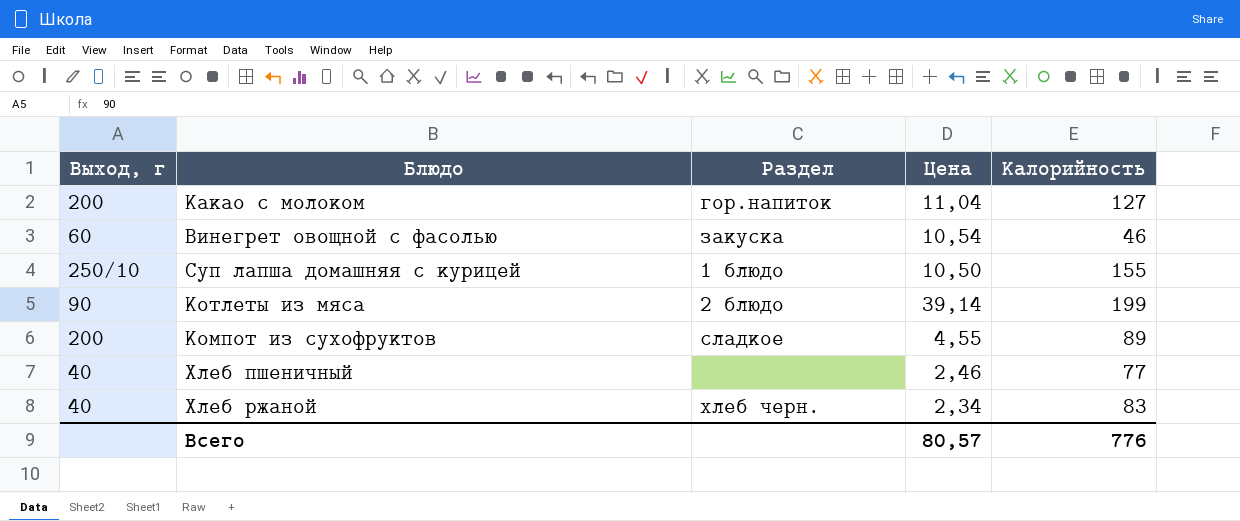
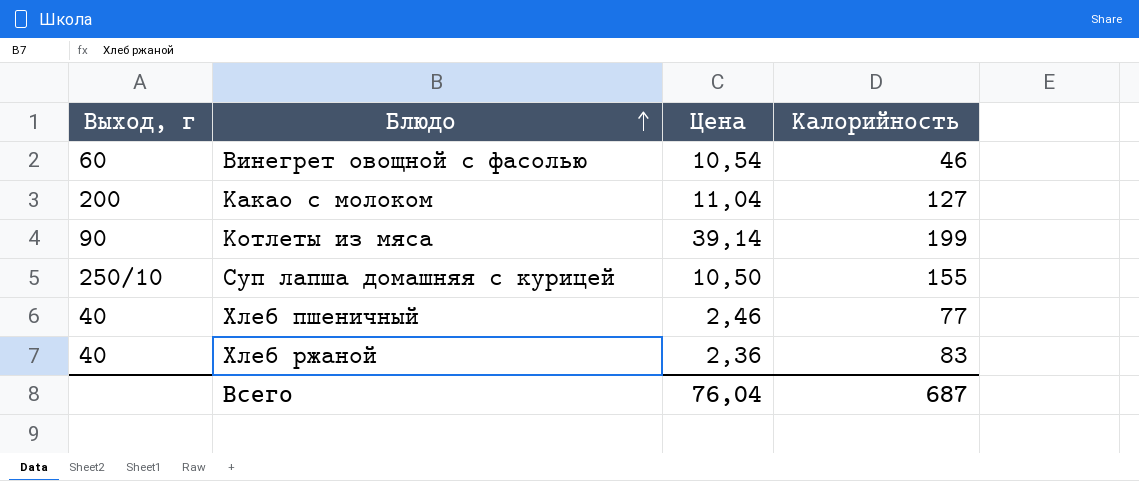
row order: none -> Блюдо ascending
column Раздел | position: 3 -> none
row Компот из сухофруктов: 200 | сладкое | 4,55 | 89 -> none
Хлеб ржаной | Цена: 2,34 -> 2,36
Всего | Цена: 80,57 -> 76,04
Всего | Калорийность: 776 -> 687

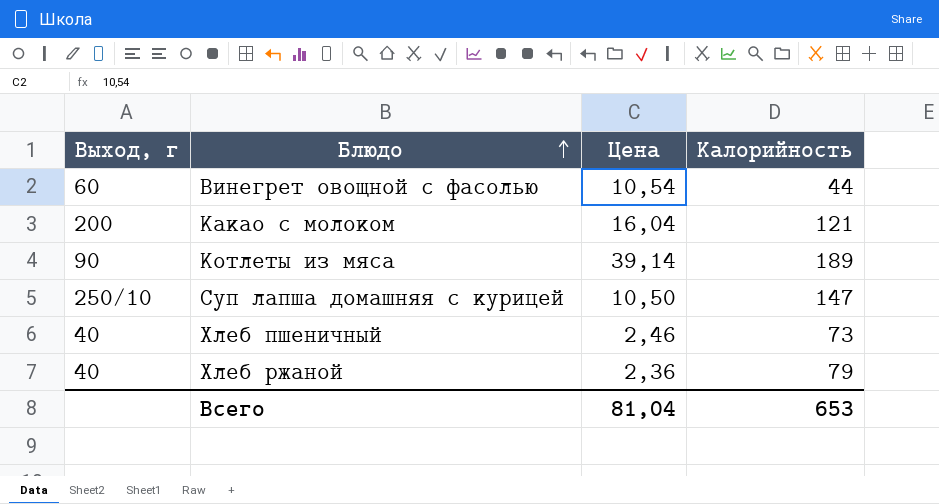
Винегрет овощной с фасолью | Калорийность: 46 -> 44
Какао с молоком | Цена: 11,04 -> 16,04
Какао с молоком | Калорийность: 127 -> 121
Котлеты из мяса | Калорийность: 199 -> 189
Суп лапша домашняя с курицей | Калорийность: 155 -> 147
Хлеб пшеничный | Калорийность: 77 -> 73
Хлеб ржаной | Калорийность: 83 -> 79
Всего | Цена: 76,04 -> 81,04
Всего | Калорийность: 687 -> 653

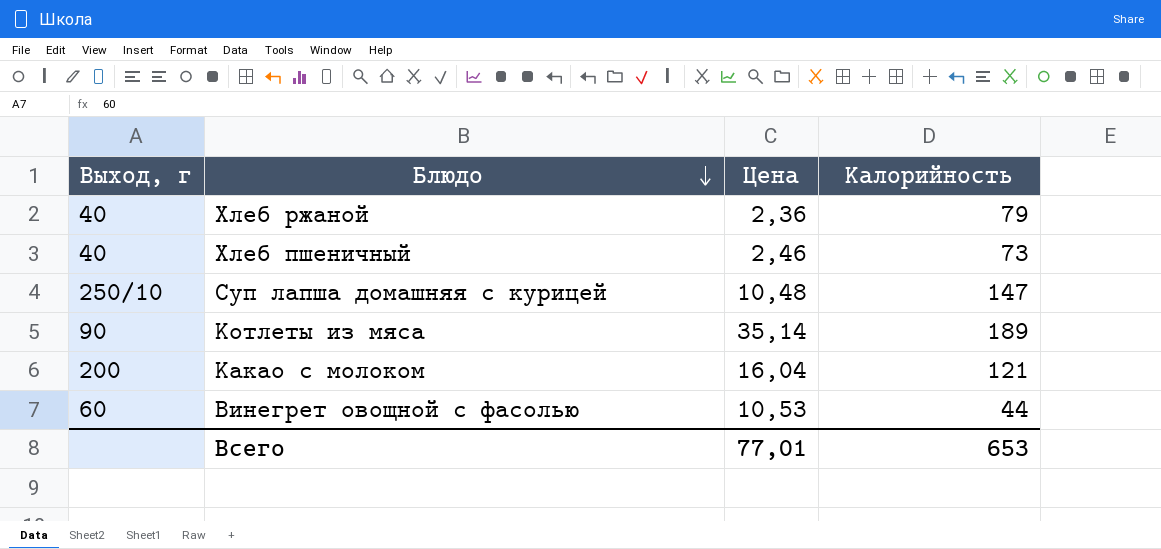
row order: Блюдо ascending -> Блюдо descending
Суп лапша домашняя с курицей | Цена: 10,50 -> 10,48
Котлеты из мяса | Цена: 39,14 -> 35,14
Винегрет овощной с фасолью | Цена: 10,54 -> 10,53
Всего | Цена: 81,04 -> 77,01

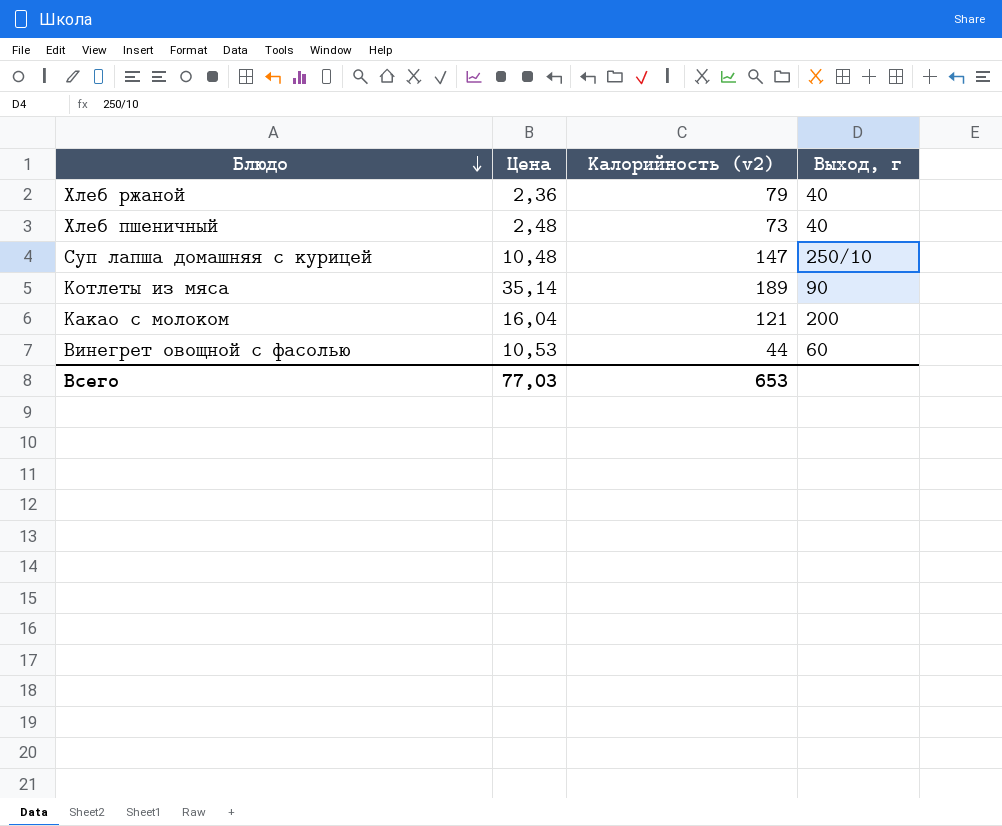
column name: Калорийность -> Калорийность (v2)
column Выход, г | position: 1 -> 4
Хлеб пшеничный | Цена: 2,46 -> 2,48
Всего | Цена: 77,01 -> 77,03

